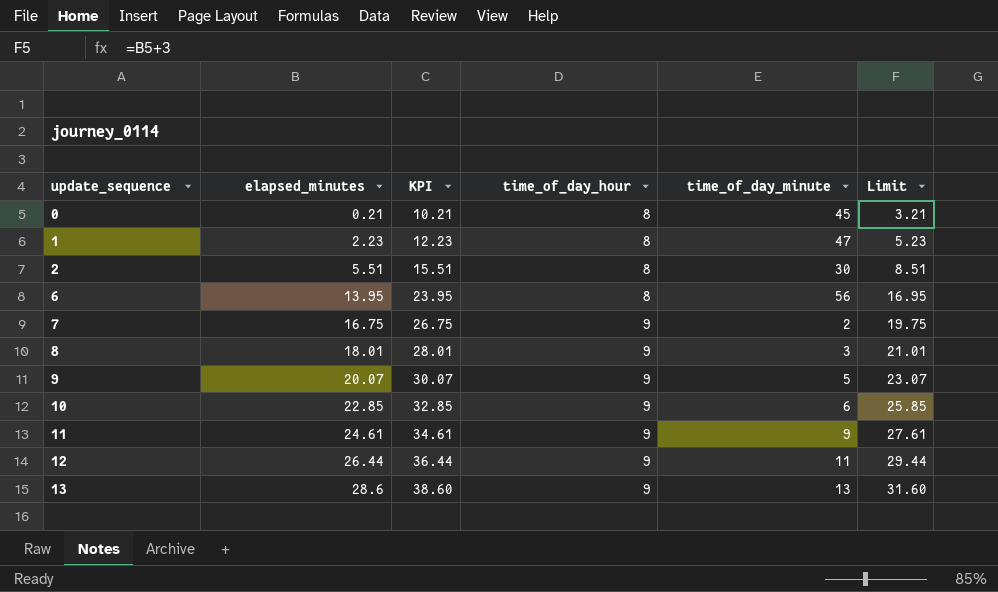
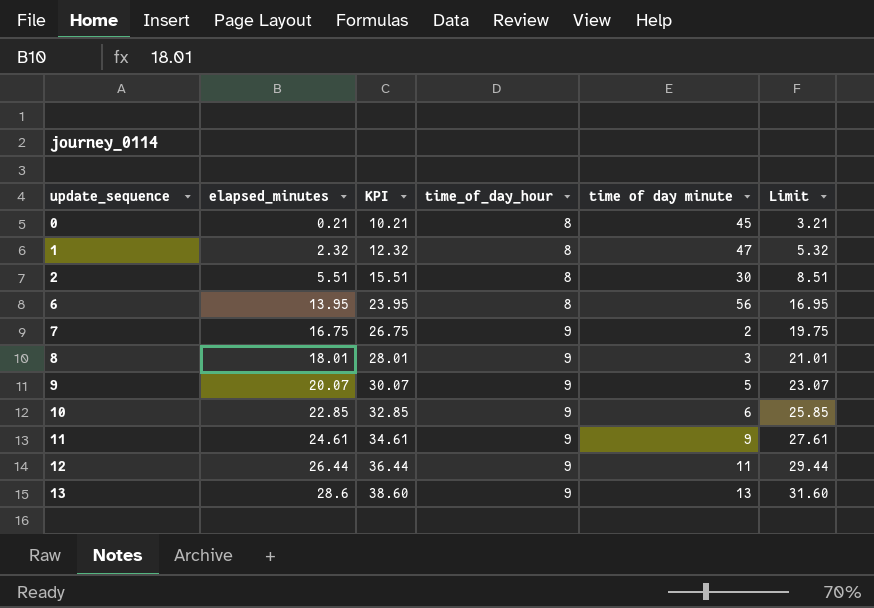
column name: time_of_day_minute -> time of day minute
1 | elapsed_minutes: 2.23 -> 2.32
1 | KPI: 12.23 -> 12.32
1 | Limit: 5.23 -> 5.32

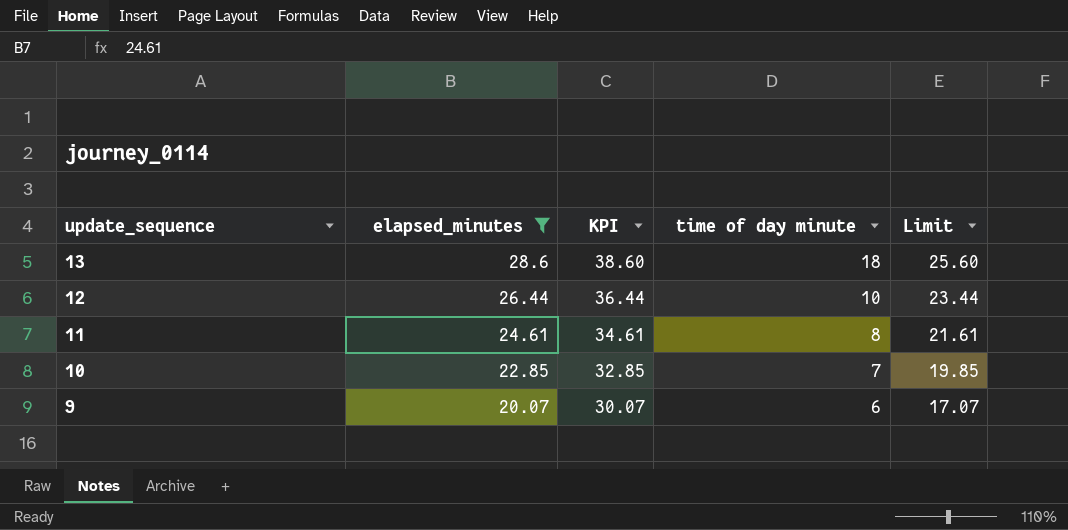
filter: none -> elapsed_minutes >= 20.07
row order: update_sequence ascending -> update_sequence descending
column time_of_day_hour | position: 4 -> none
column Limit | formula: [elapsed_minutes] + 3 -> [elapsed_minutes] - 3
13 | time of day minute: 13 -> 18
12 | time of day minute: 11 -> 10
11 | time of day minute: 9 -> 8
10 | time of day minute: 6 -> 7
9 | time of day minute: 5 -> 6

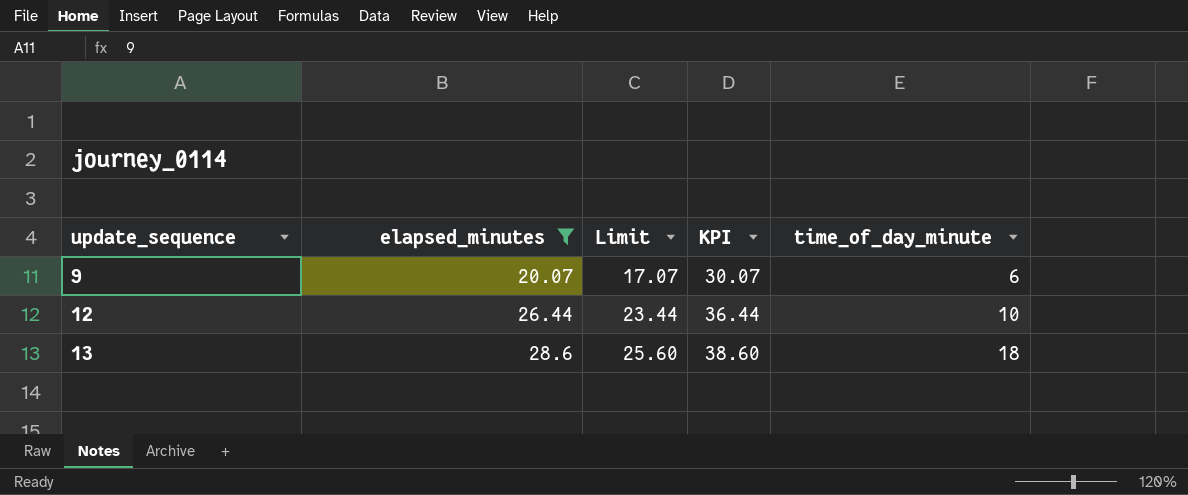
row order: update_sequence descending -> update_sequence ascending
column Limit | position: 5 -> 3
column name: time of day minute -> time_of_day_minute
row 11: 24.61 | 34.61 | 8 | 21.61 -> none
row 10: 22.85 | 32.85 | 7 | 19.85 -> none

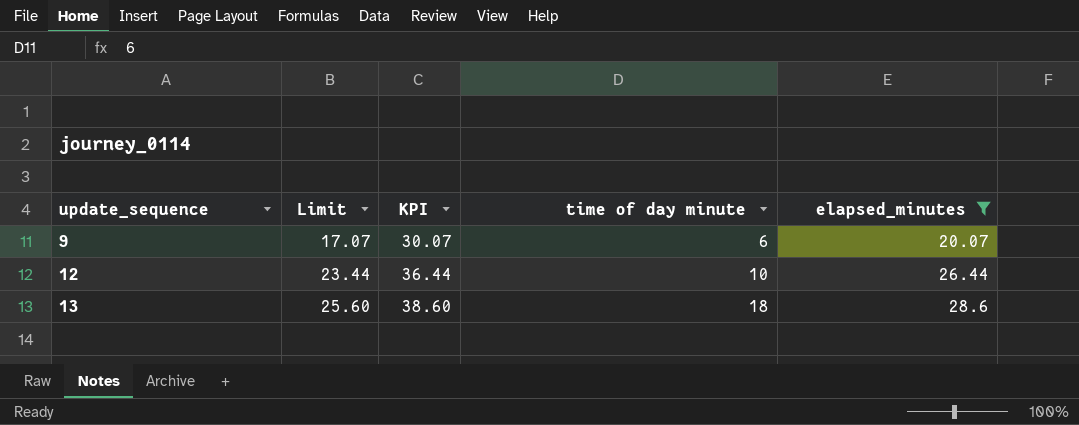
column name: time_of_day_minute -> time of day minute
column elapsed_minutes | position: 2 -> 5

